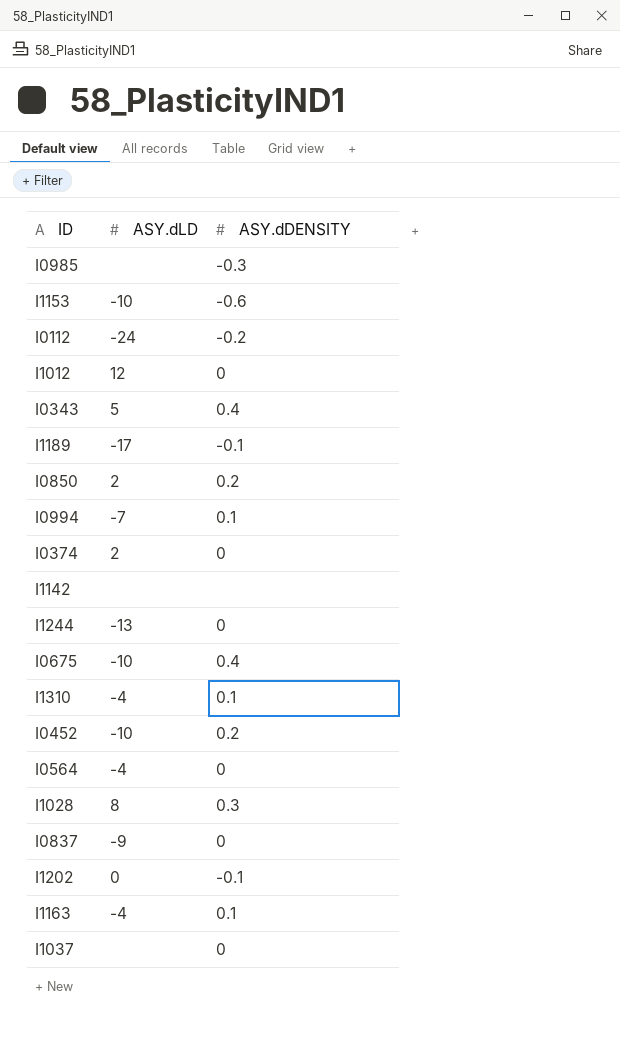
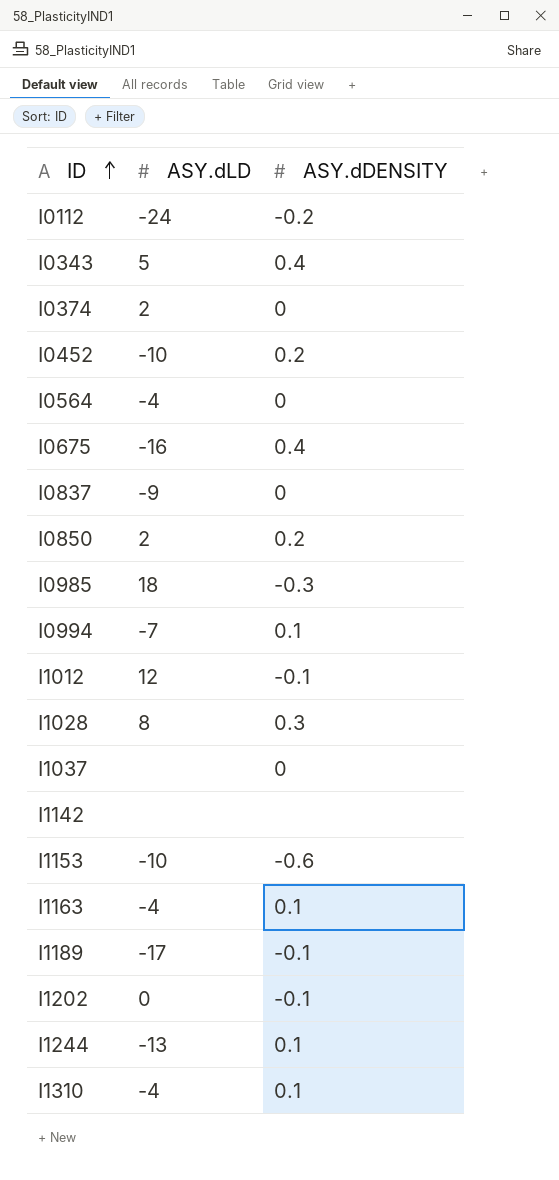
row order: none -> ID ascending
I0675 | ASY.dLD: -10 -> -16
I0985 | ASY.dLD: none -> 18
I1012 | ASY.dDENSITY: 0 -> -0.1
I1244 | ASY.dDENSITY: 0 -> 0.1

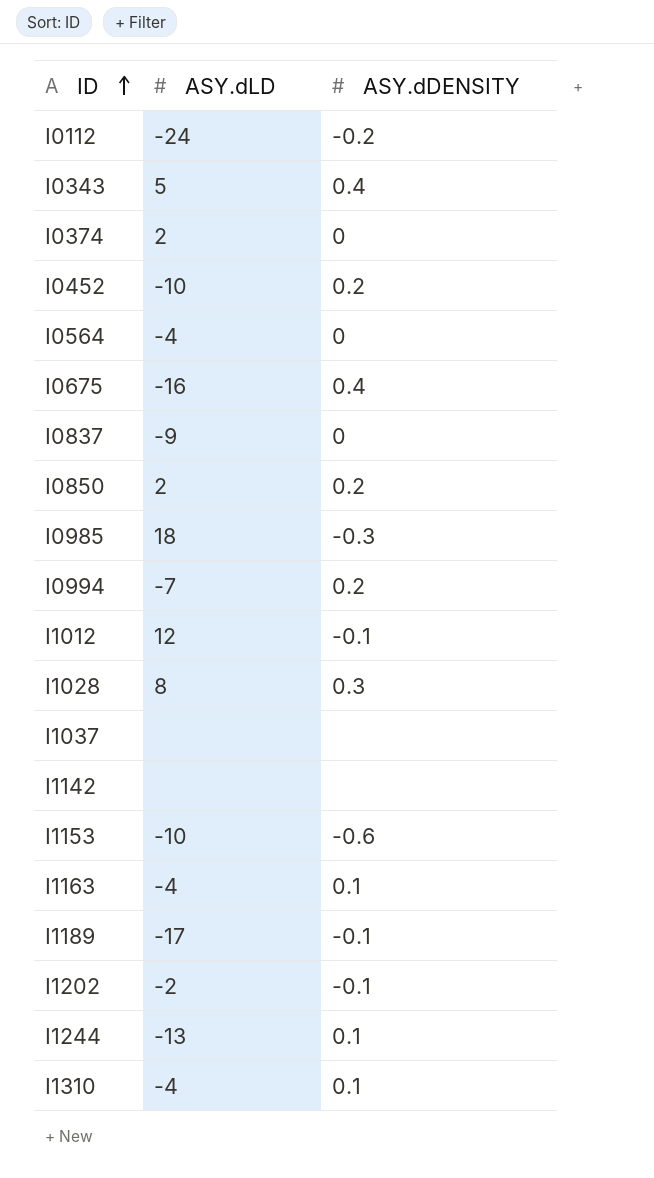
I0994 | ASY.dDENSITY: 0.1 -> 0.2
I1037 | ASY.dDENSITY: 0 -> none
I1202 | ASY.dLD: 0 -> -2

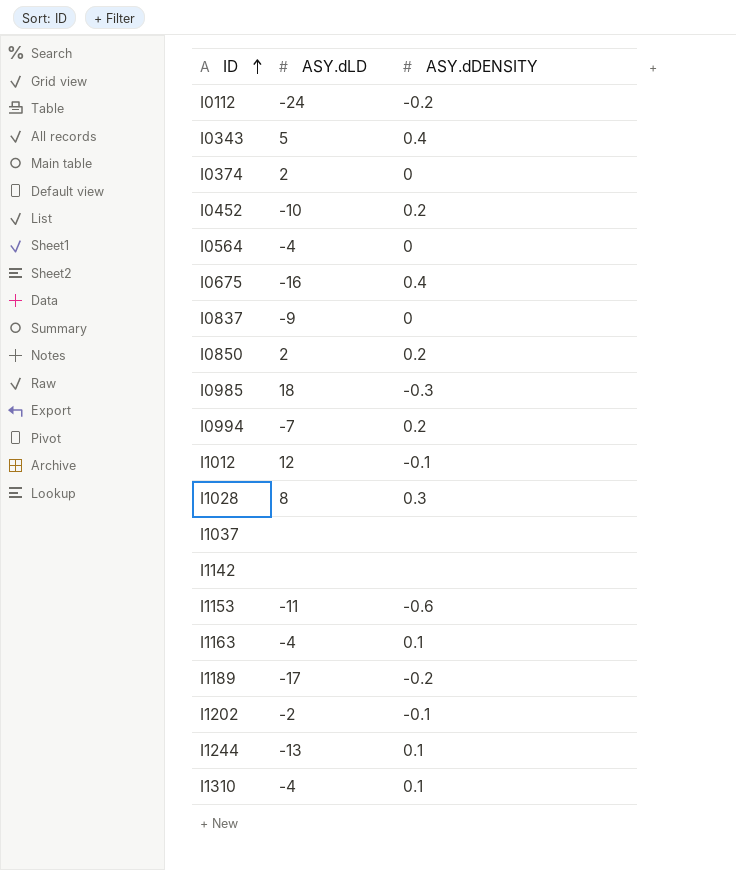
I1153 | ASY.dLD: -10 -> -11
I1189 | ASY.dDENSITY: -0.1 -> -0.2

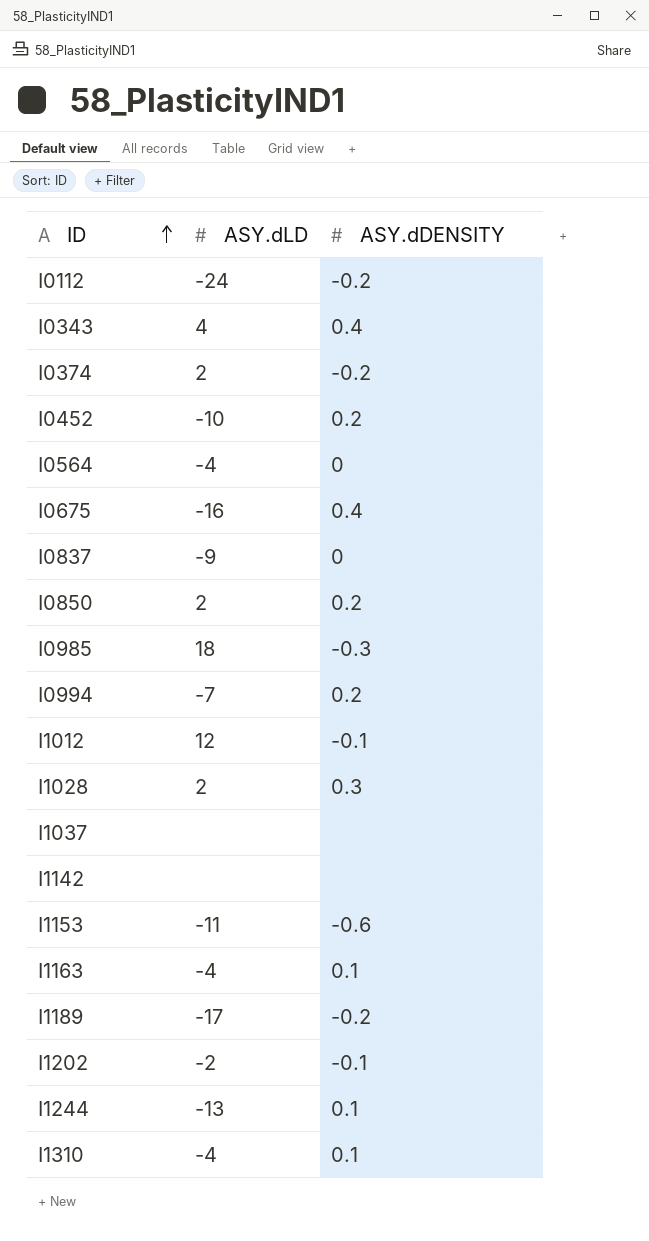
I0343 | ASY.dLD: 5 -> 4
I0374 | ASY.dDENSITY: 0 -> -0.2
I1028 | ASY.dLD: 8 -> 2

